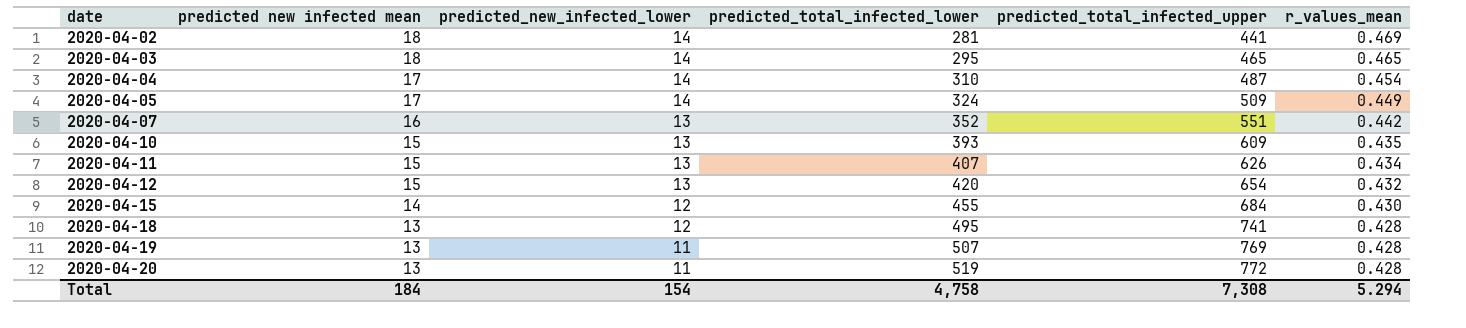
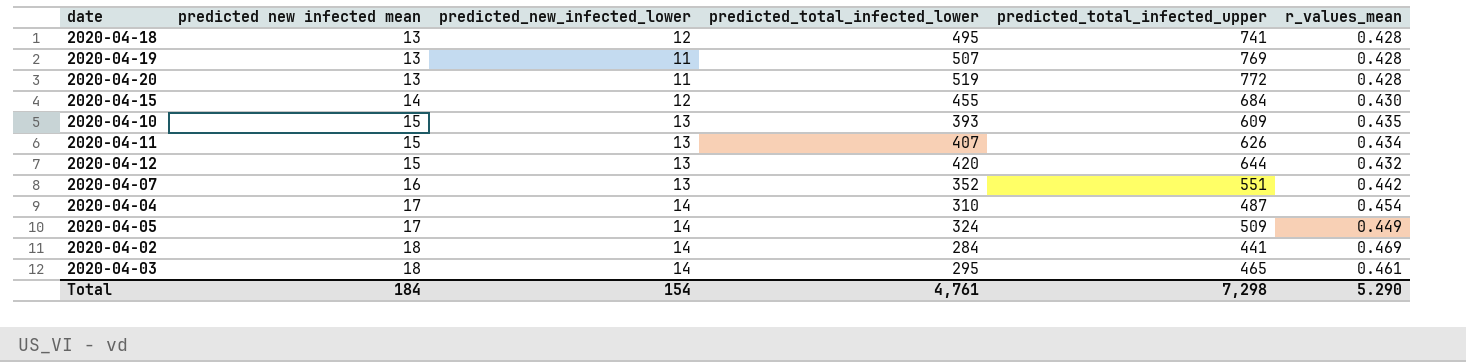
row order: date ascending -> predicted new infected mean ascending
2020-04-12 | predicted_total_infected_upper: 654 -> 644
2020-04-02 | predicted_total_infected_lower: 281 -> 284
2020-04-03 | r_values_mean: 0.465 -> 0.461
Total | predicted_total_infected_lower: 4,758 -> 4,761
Total | predicted_total_infected_upper: 7,308 -> 7,298
Total | r_values_mean: 5.294 -> 5.290

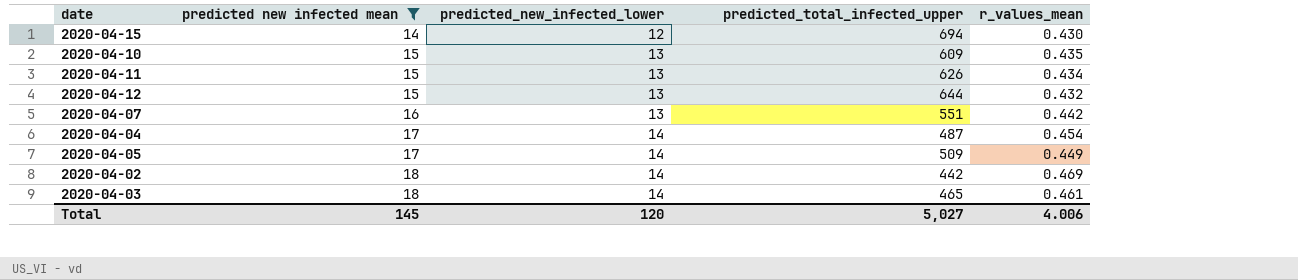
filter: none -> predicted new infected mean != 13
column predicted_total_infected_lower | position: 4 -> none
2020-04-15 | predicted_total_infected_upper: 684 -> 694
2020-04-02 | predicted_total_infected_upper: 441 -> 442
Total | predicted new infected mean: 184 -> 145
Total | predicted_new_infected_lower: 154 -> 120
Total | predicted_total_infected_upper: 7,298 -> 5,027
Total | r_values_mean: 5.290 -> 4.006

